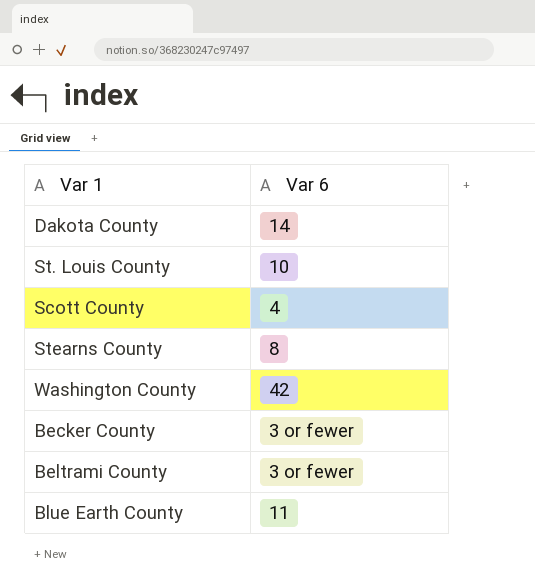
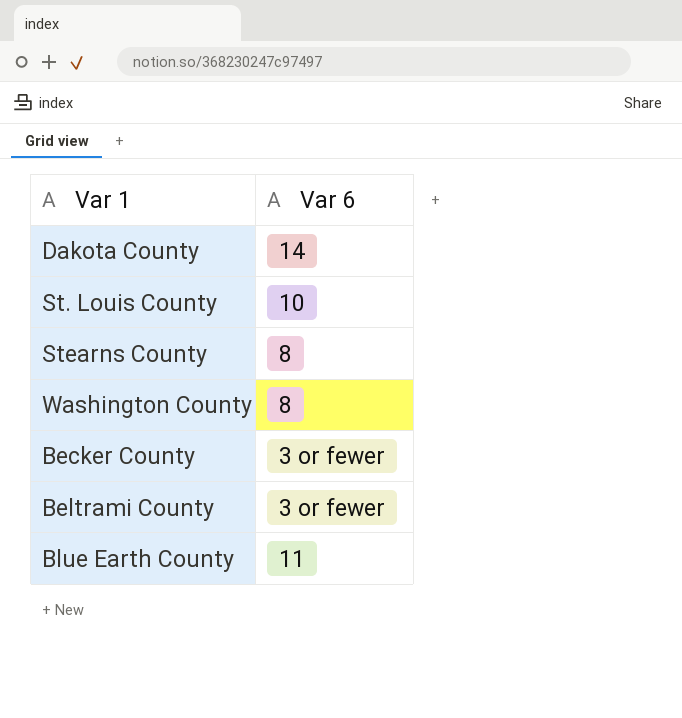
row Scott County: 4 -> none
Washington County | Var 6: 42 -> 8

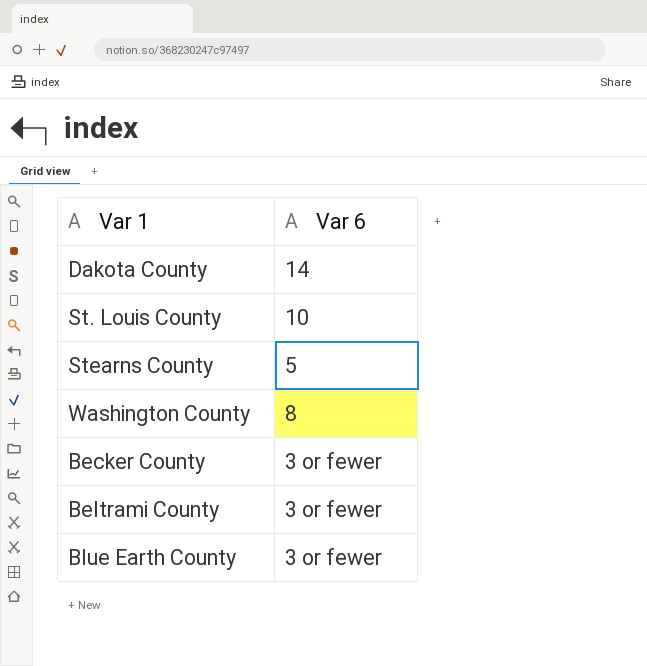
Stearns County | Var 6: 8 -> 5
Blue Earth County | Var 6: 11 -> 3 or fewer

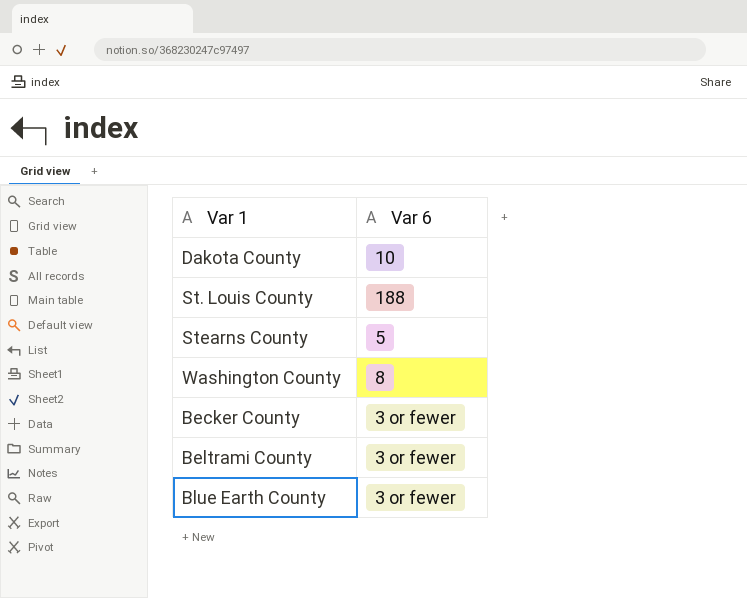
Dakota County | Var 6: 14 -> 10
St. Louis County | Var 6: 10 -> 188

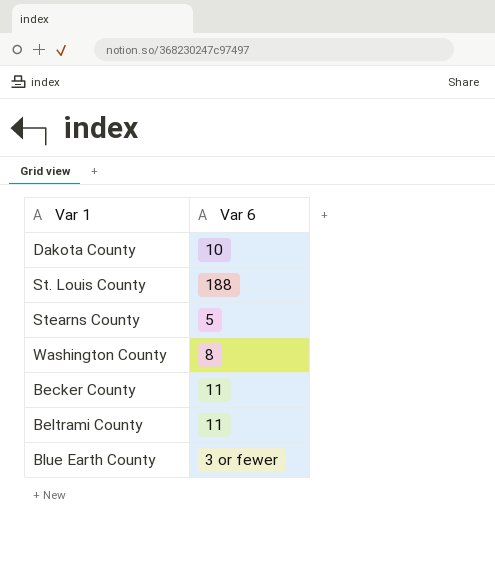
Becker County | Var 6: 3 or fewer -> 11
Beltrami County | Var 6: 3 or fewer -> 11

